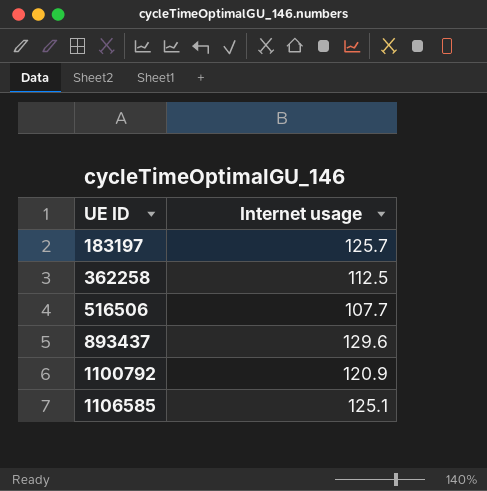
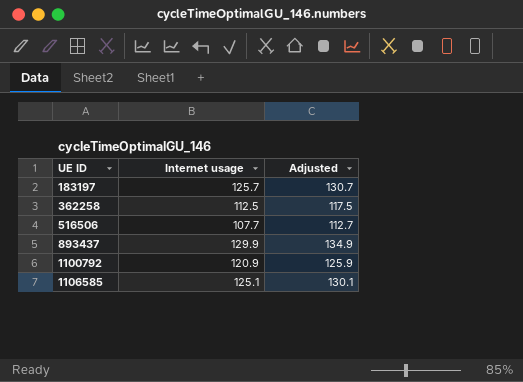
column Adjusted | formula: none -> [Internet usage] + 5
893437 | Internet usage: 129.6 -> 129.9

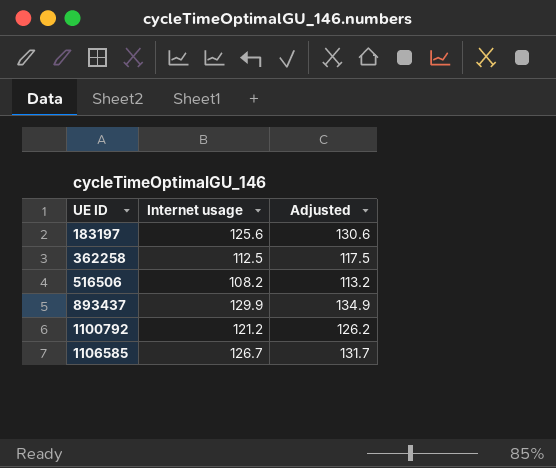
183197 | Internet usage: 125.7 -> 125.6
183197 | Adjusted: 130.7 -> 130.6
516506 | Internet usage: 107.7 -> 108.2
516506 | Adjusted: 112.7 -> 113.2
1100792 | Internet usage: 120.9 -> 121.2
1100792 | Adjusted: 125.9 -> 126.2
1106585 | Internet usage: 125.1 -> 126.7
1106585 | Adjusted: 130.1 -> 131.7

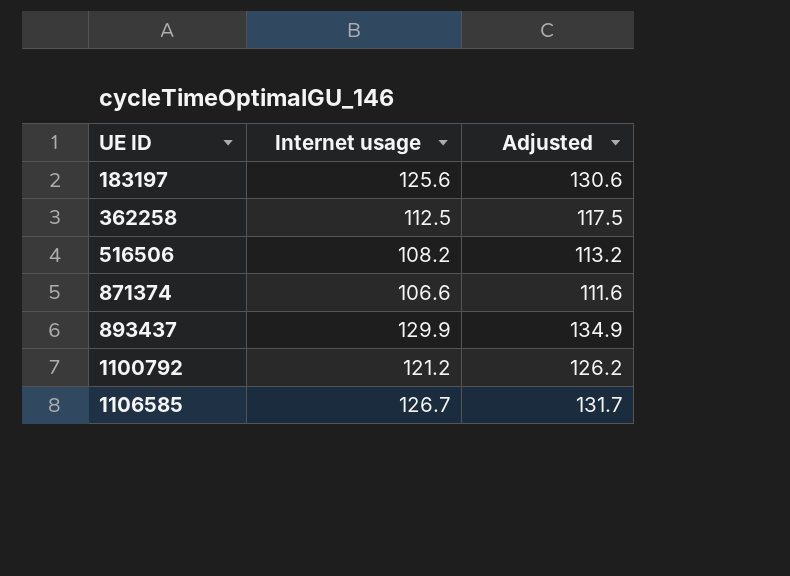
row 871374: none -> 106.6 | 111.6

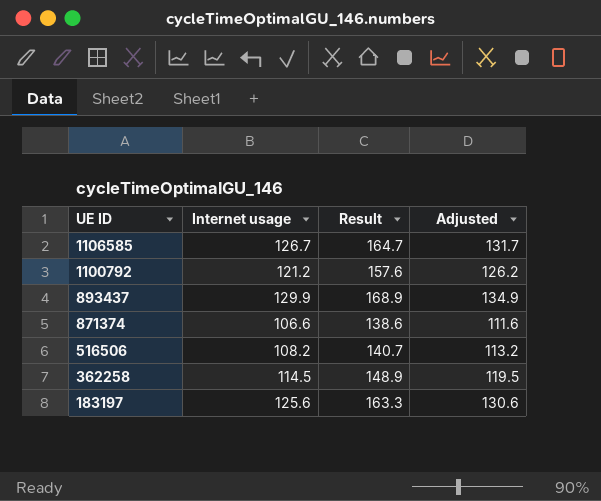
row order: UE ID ascending -> UE ID descending
column Result | formula: none -> [Internet usage] * 1.3
362258 | Internet usage: 112.5 -> 114.5
362258 | Adjusted: 117.5 -> 119.5

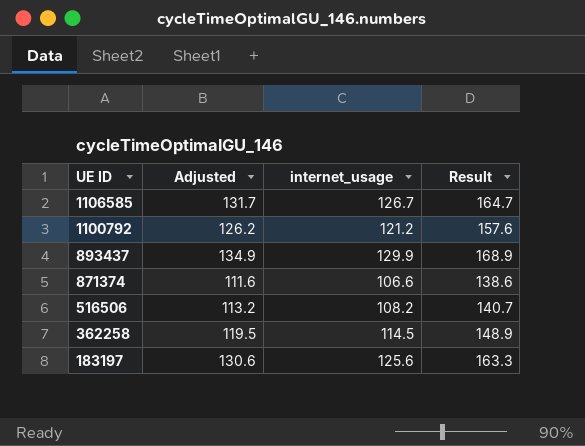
column Adjusted | position: 4 -> 2
column name: Internet usage -> internet_usage

